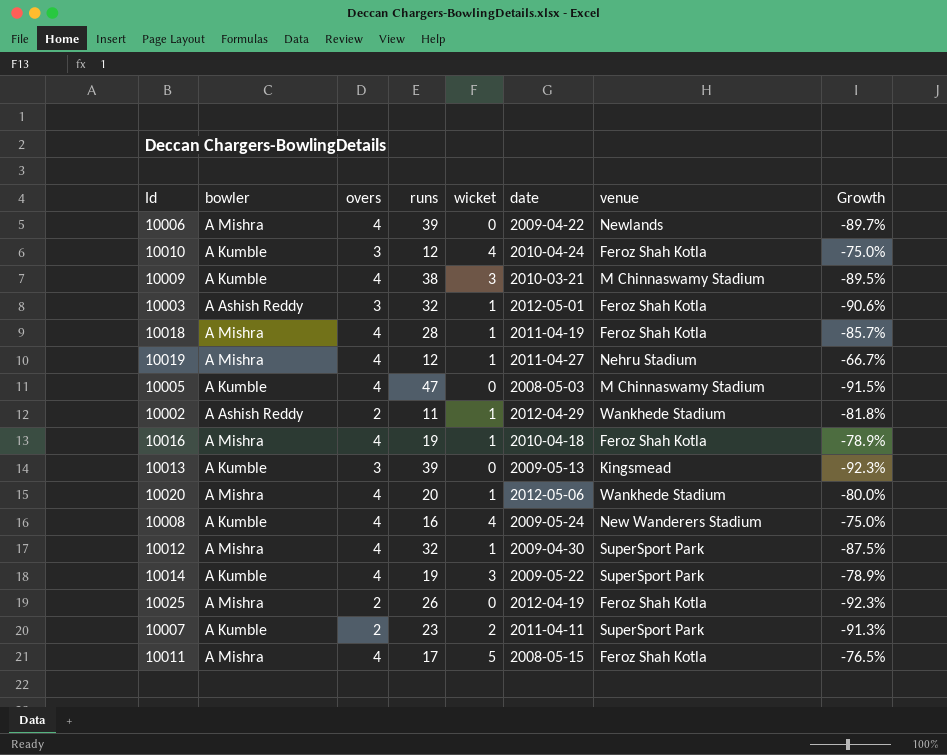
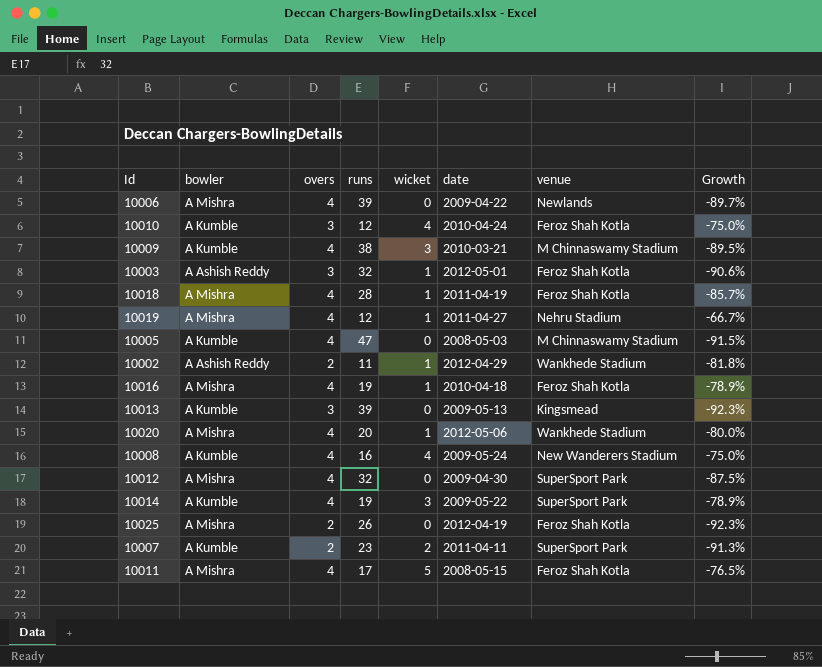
10012 | wicket: 1 -> 0

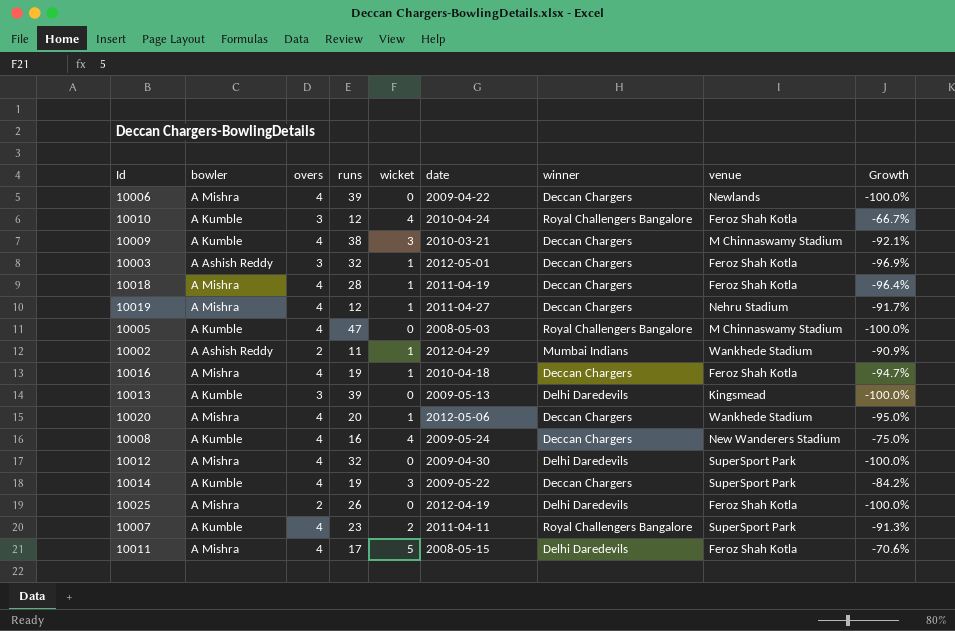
column winner | position: none -> 7
column Growth | formula: ([overs] - [runs]) / [runs] -> ([wicket] - [runs]) / [runs]
10007 | overs: 2 -> 4

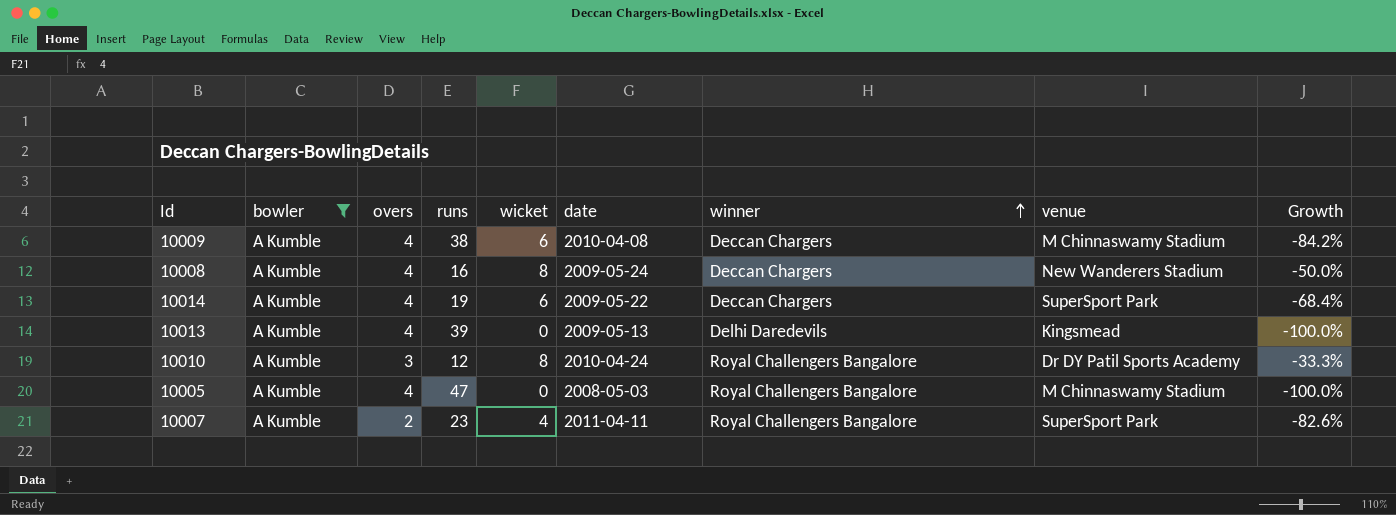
filter: none -> bowler = A Kumble
row order: none -> winner ascending
10009 | wicket: 3 -> 6
10009 | date: 2010-03-21 -> 2010-04-08
10009 | Growth: -92.1% -> -84.2%
10008 | wicket: 4 -> 8
10008 | Growth: -75.0% -> -50.0%
10014 | wicket: 3 -> 6
10014 | Growth: -84.2% -> -68.4%
10013 | overs: 3 -> 4
10010 | wicket: 4 -> 8
10010 | venue: Feroz Shah Kotla -> Dr DY Patil Sports Academy
10010 | Growth: -66.7% -> -33.3%
10007 | overs: 4 -> 2
10007 | wicket: 2 -> 4
10007 | Growth: -91.3% -> -82.6%

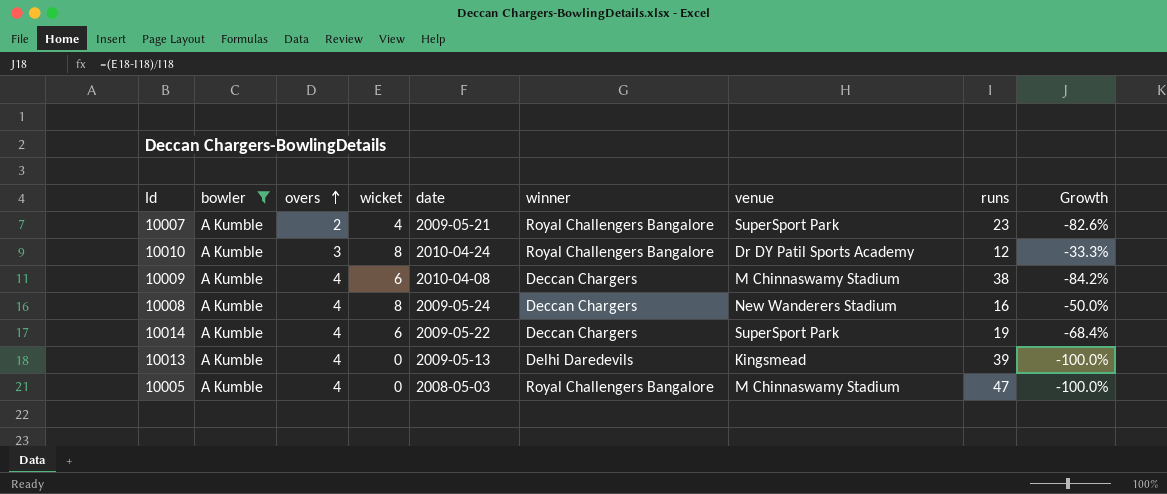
row order: winner ascending -> overs ascending
column runs | position: 4 -> 8
10007 | date: 2011-04-11 -> 2009-05-21

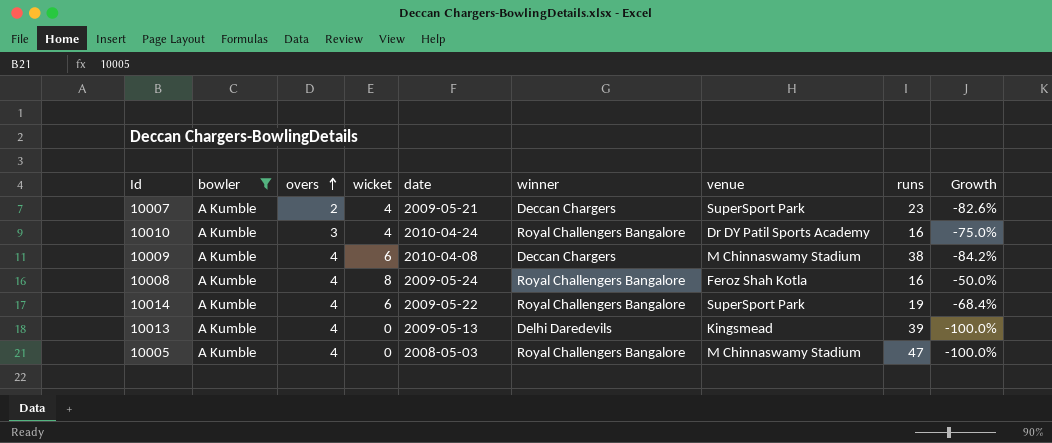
10007 | winner: Royal Challengers Bangalore -> Deccan Chargers
10010 | wicket: 8 -> 4
10010 | runs: 12 -> 16
10010 | Growth: -33.3% -> -75.0%
10008 | winner: Deccan Chargers -> Royal Challengers Bangalore
10008 | venue: New Wanderers Stadium -> Feroz Shah Kotla
10014 | winner: Deccan Chargers -> Royal Challengers Bangalore

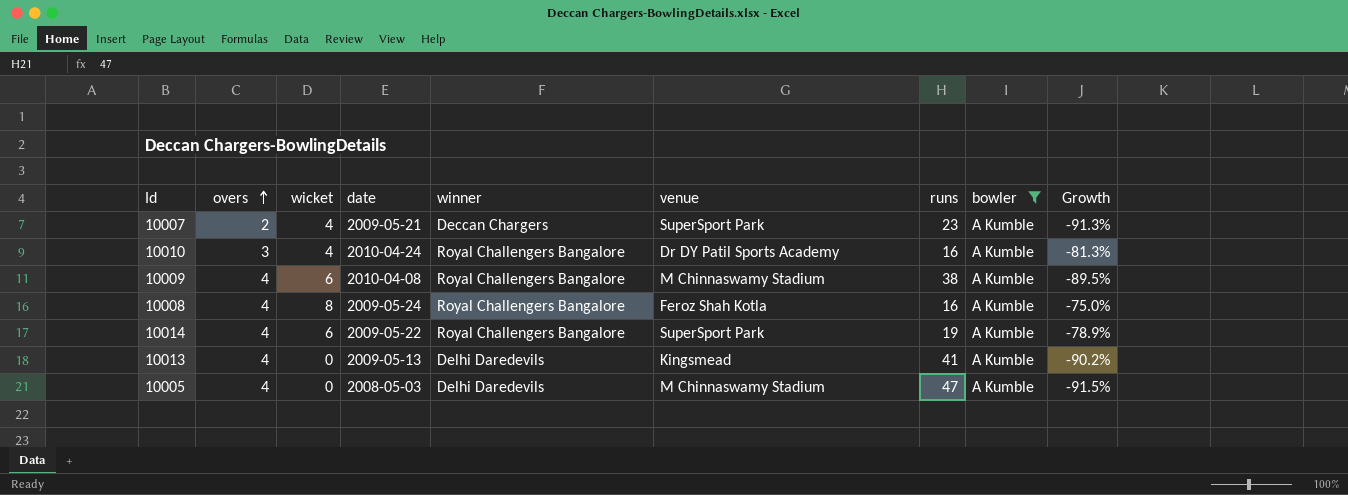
column bowler | position: 2 -> 8
column Growth | formula: ([wicket] - [runs]) / [runs] -> ([overs] - [runs]) / [runs]
10009 | winner: Deccan Chargers -> Royal Challengers Bangalore
10013 | runs: 39 -> 41
10005 | winner: Royal Challengers Bangalore -> Delhi Daredevils

